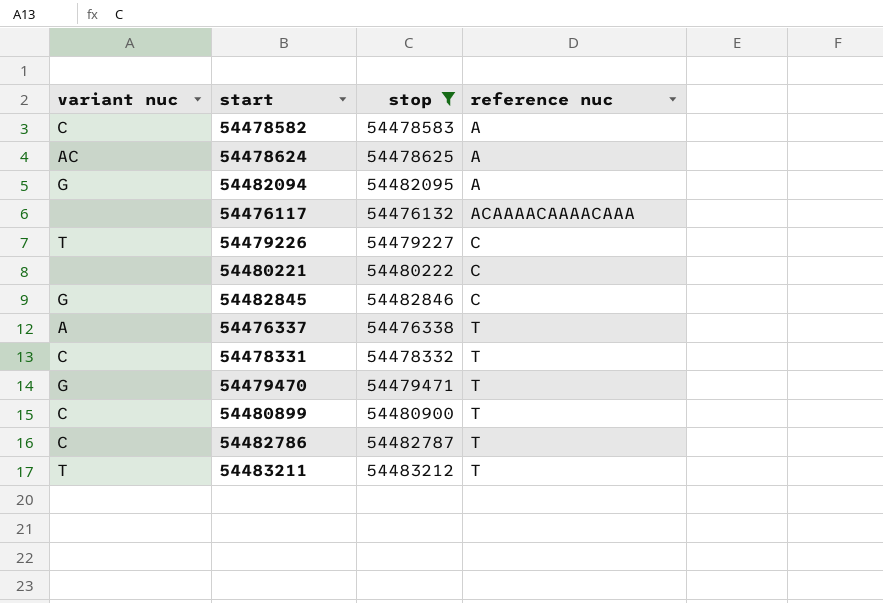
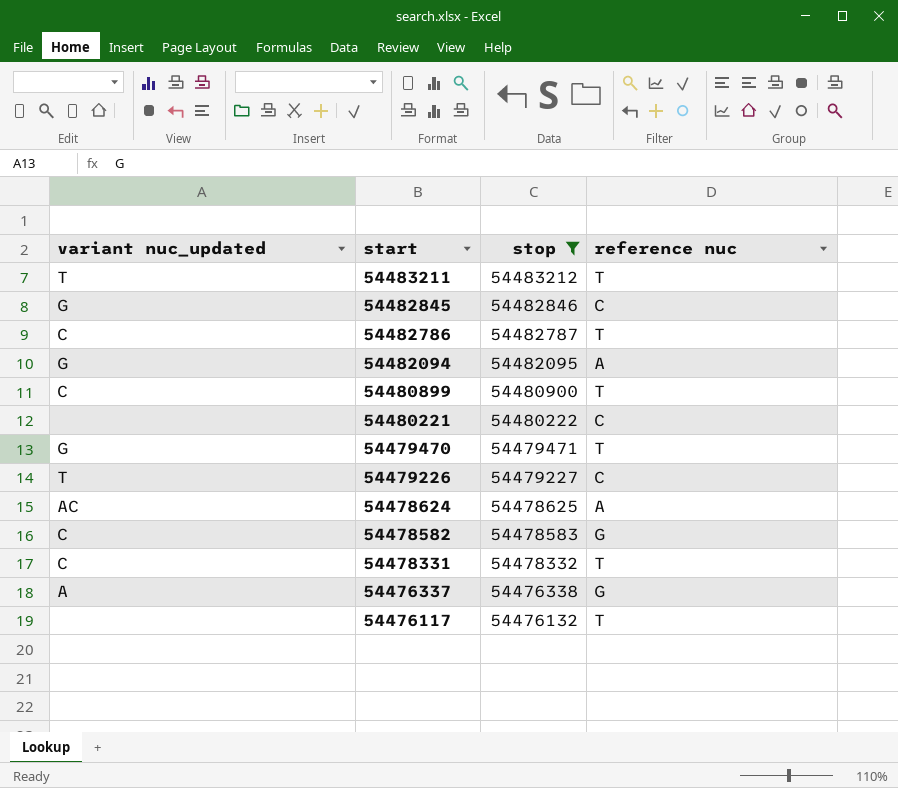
row order: reference nuc ascending -> start descending
column name: variant nuc -> variant nuc_updated
54478582 | reference nuc: A -> G
54476337 | reference nuc: T -> G
54476117 | reference nuc: ACAAAACAAAACAAA -> T

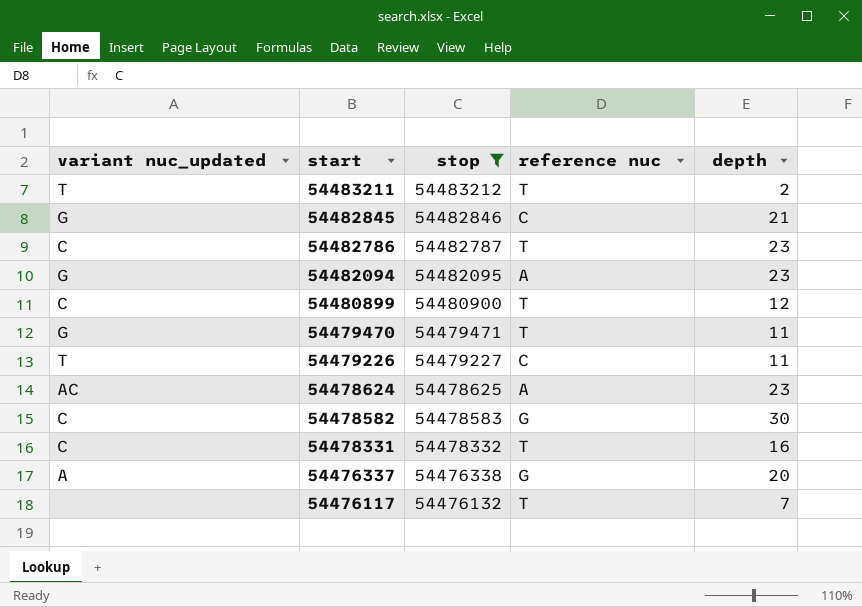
column depth | position: none -> 5
row 54480221: none | 54480222 | C -> none

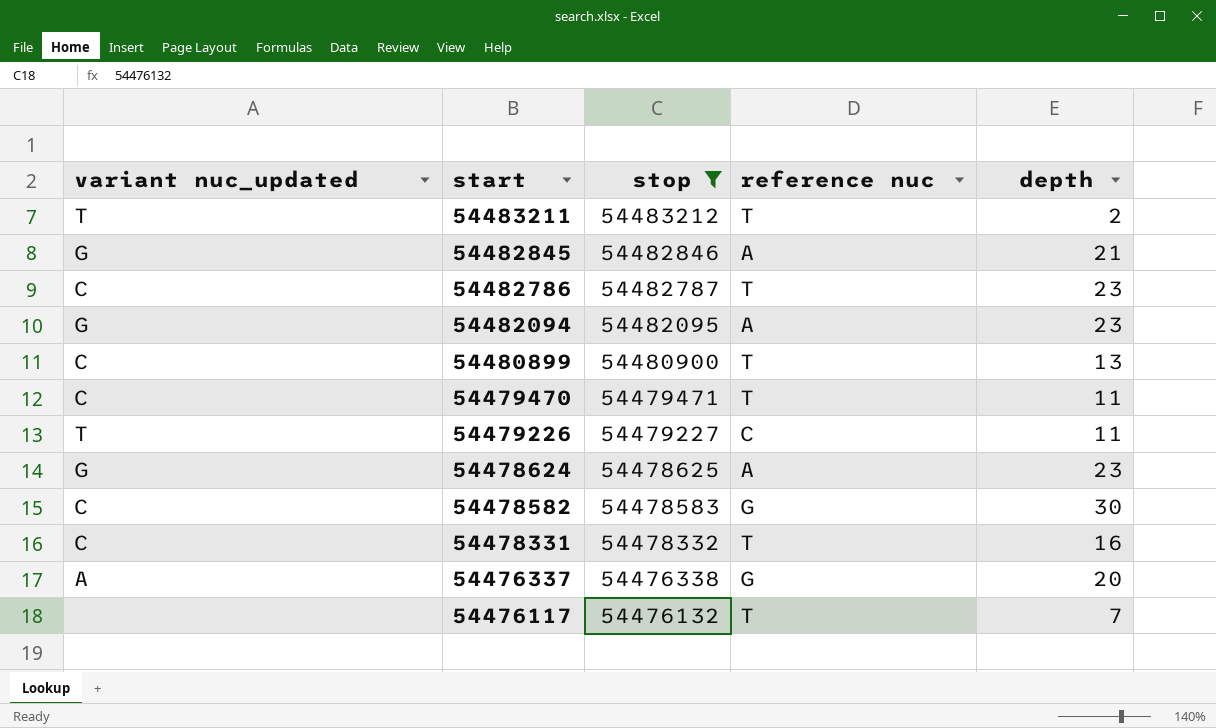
54482845 | reference nuc: C -> A
54480899 | depth: 12 -> 13
54479470 | variant nuc_updated: G -> C
54478624 | variant nuc_updated: AC -> G

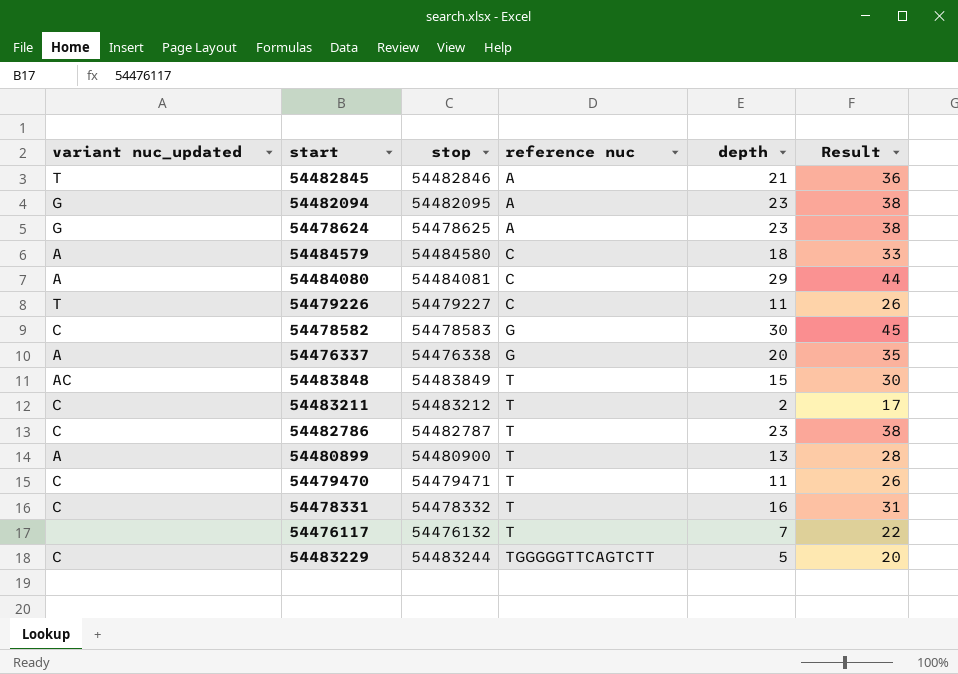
filter: stop <= 54483212 -> none
row order: start descending -> reference nuc ascending
column Result | formula: none -> [depth] + 15
54482845 | variant nuc_updated: G -> T
54483211 | variant nuc_updated: T -> C
54480899 | variant nuc_updated: C -> A

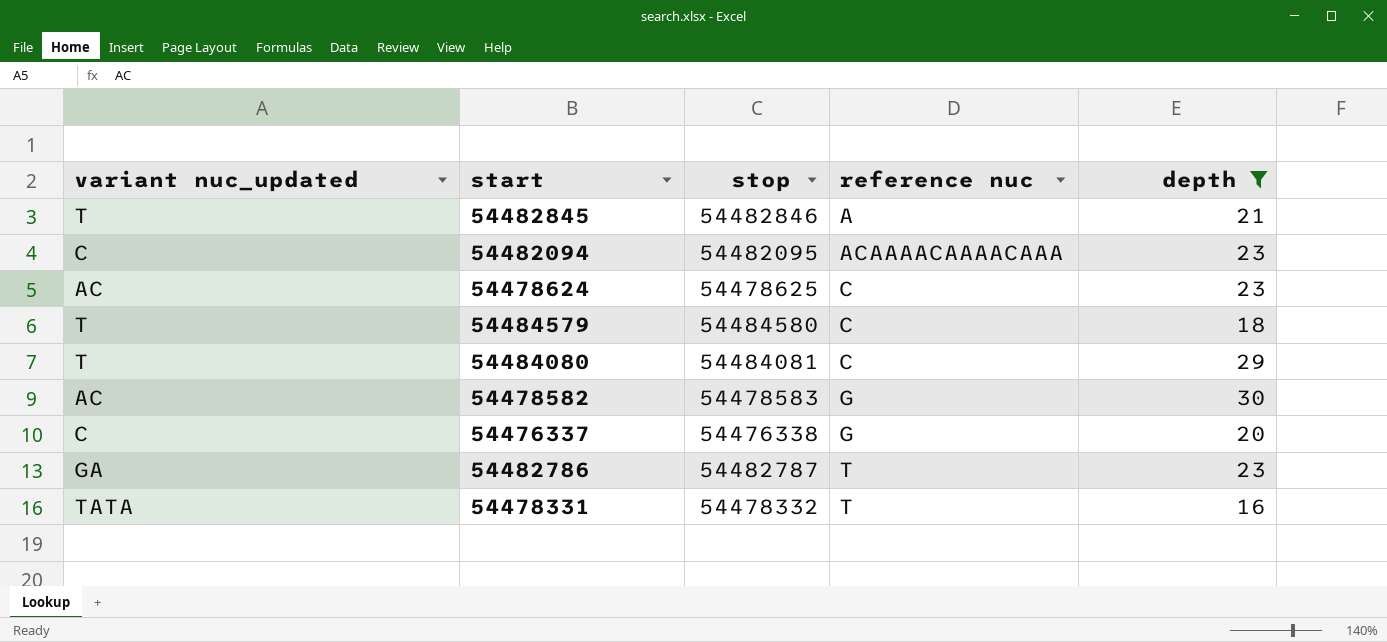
filter: none -> depth >= 16
column Result | formula: [depth] + 15 -> none
54482094 | variant nuc_updated: G -> C
54482094 | reference nuc: A -> ACAAAACAAAACAAA
54478624 | variant nuc_updated: G -> AC
54478624 | reference nuc: A -> C
54484579 | variant nuc_updated: A -> T
54484080 | variant nuc_updated: A -> T
54478582 | variant nuc_updated: C -> AC
54476337 | variant nuc_updated: A -> C
54482786 | variant nuc_updated: C -> GA
54478331 | variant nuc_updated: C -> TATA

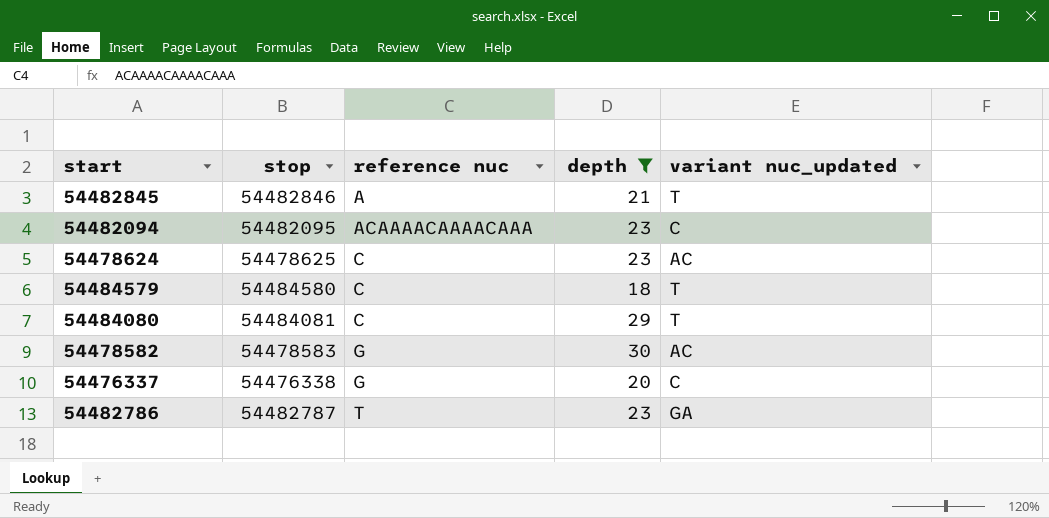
column variant nuc_updated | position: 1 -> 5
row 54478331: TATA | 54478332 | T | 16 -> none

